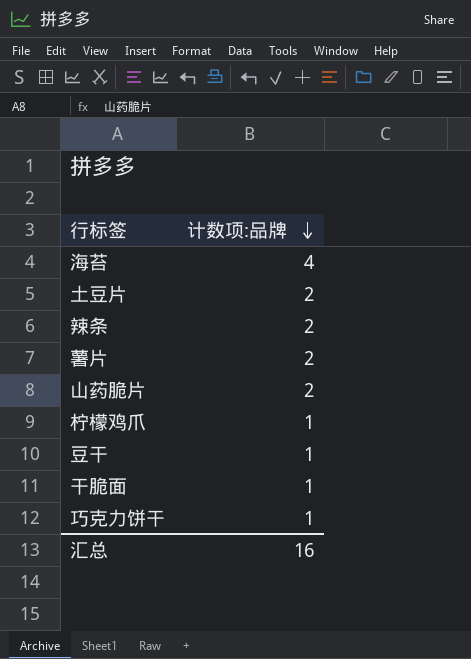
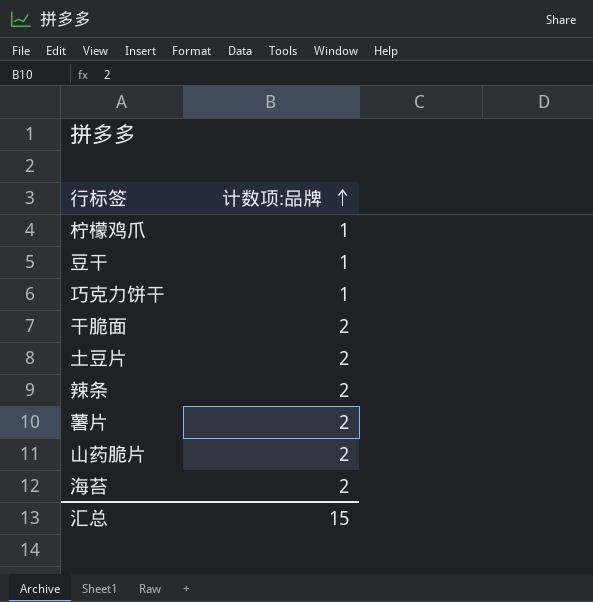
row order: 计数项:品牌 descending -> 计数项:品牌 ascending
干脆面 | 计数项:品牌: 1 -> 2
海苔 | 计数项:品牌: 4 -> 2
汇总 | 计数项:品牌: 16 -> 15

